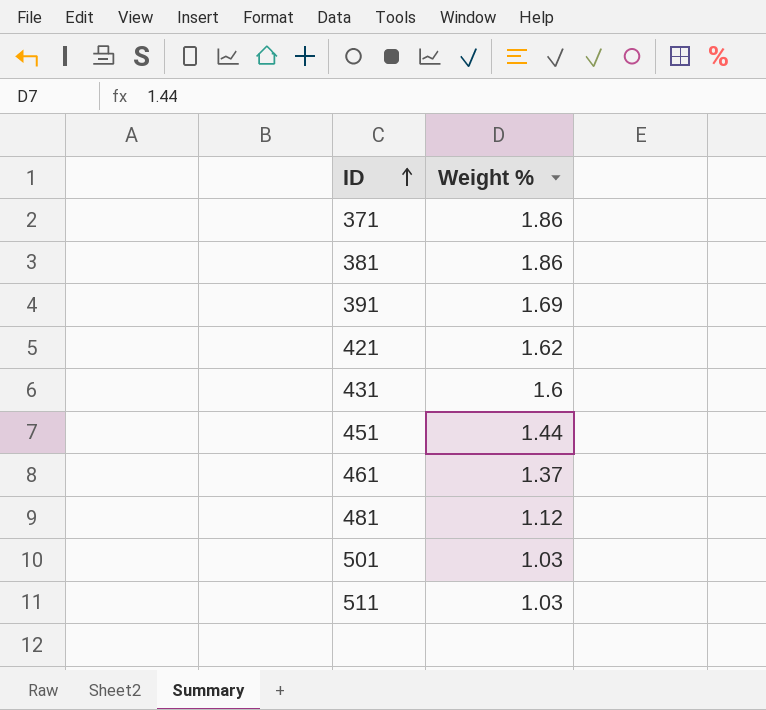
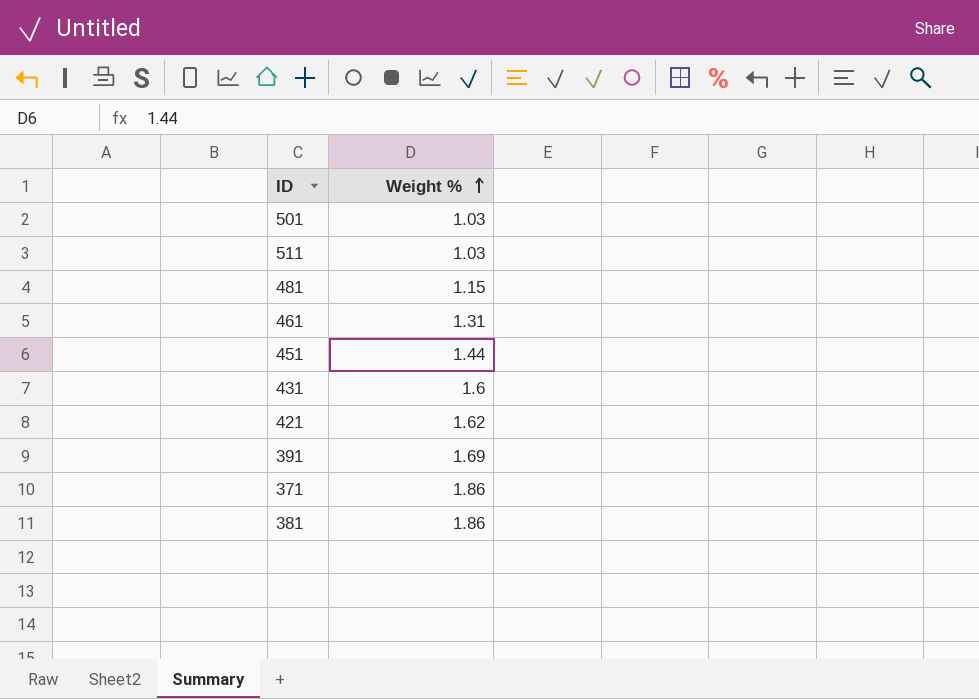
row order: ID ascending -> Weight % ascending
481 | Weight %: 1.12 -> 1.15
461 | Weight %: 1.37 -> 1.31

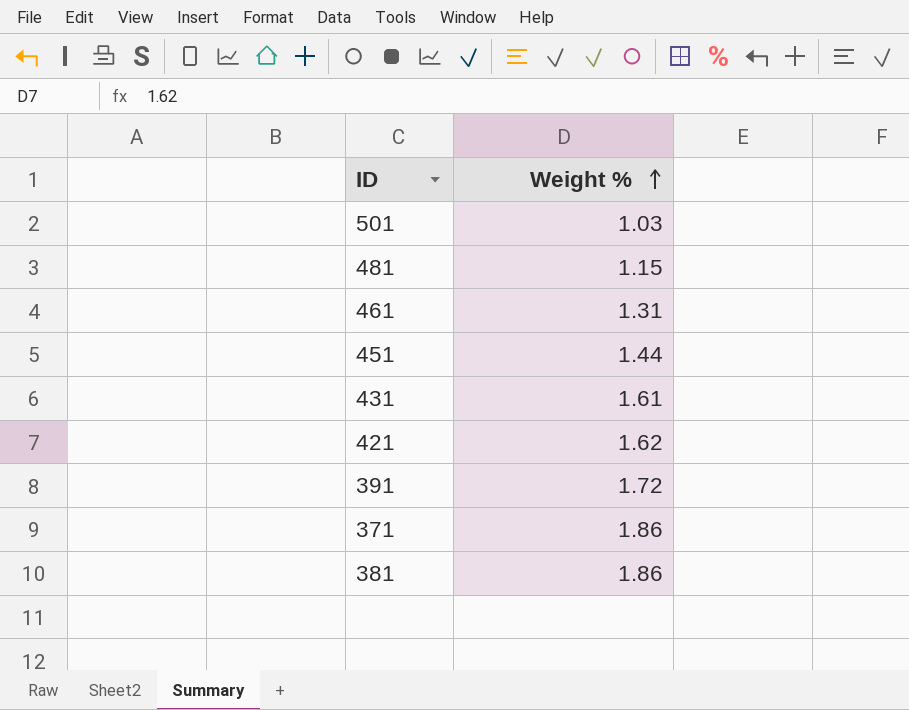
row 511: 1.03 -> none
431 | Weight %: 1.6 -> 1.61
391 | Weight %: 1.69 -> 1.72

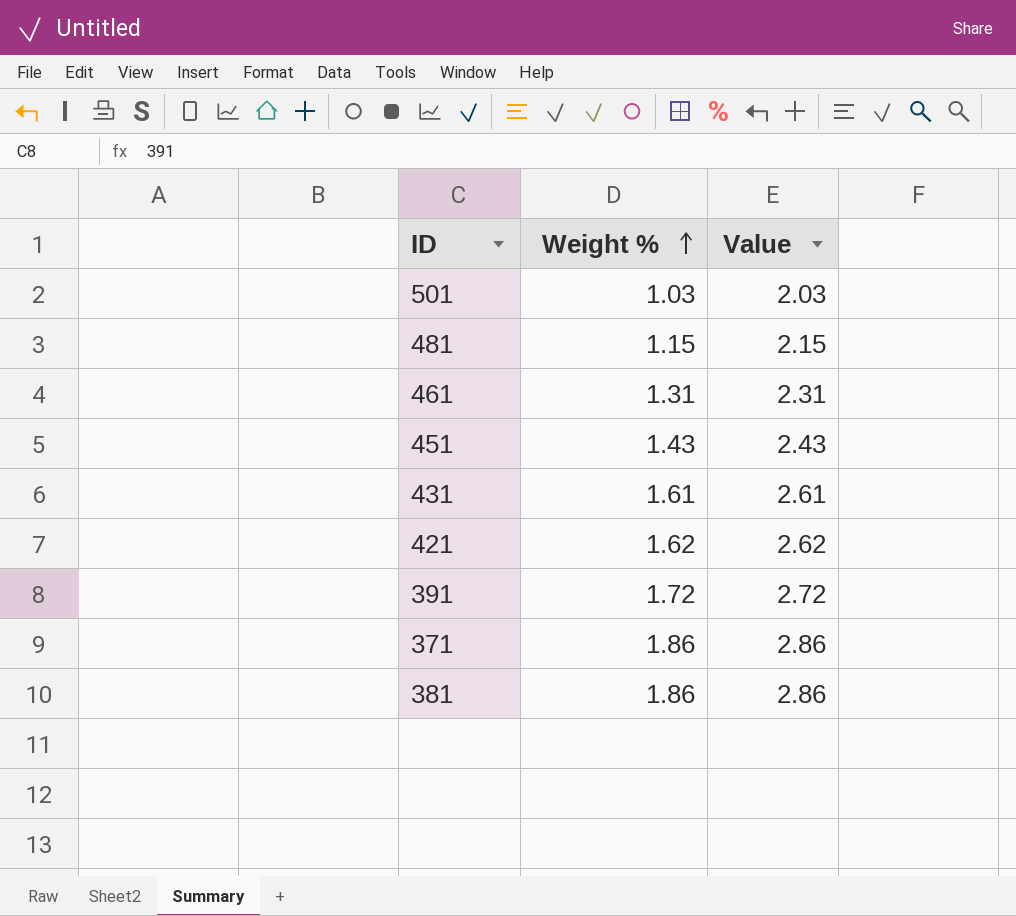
column Value | formula: none -> [Weight %] + 1
451 | Weight %: 1.44 -> 1.43

